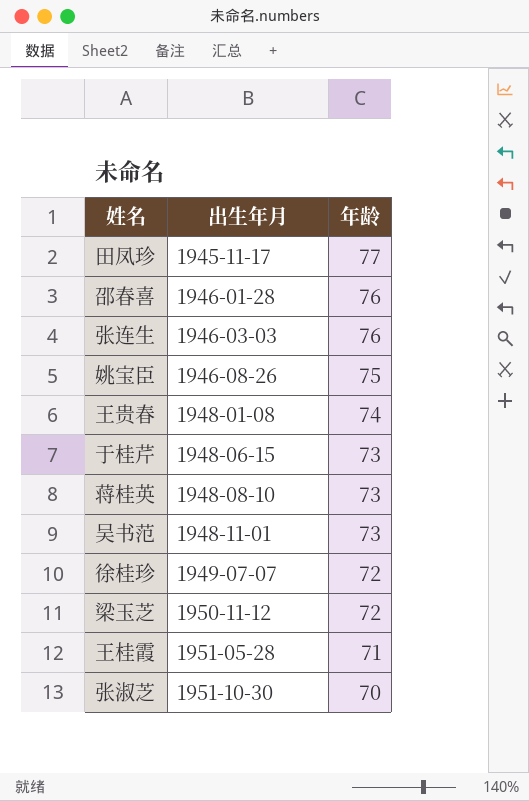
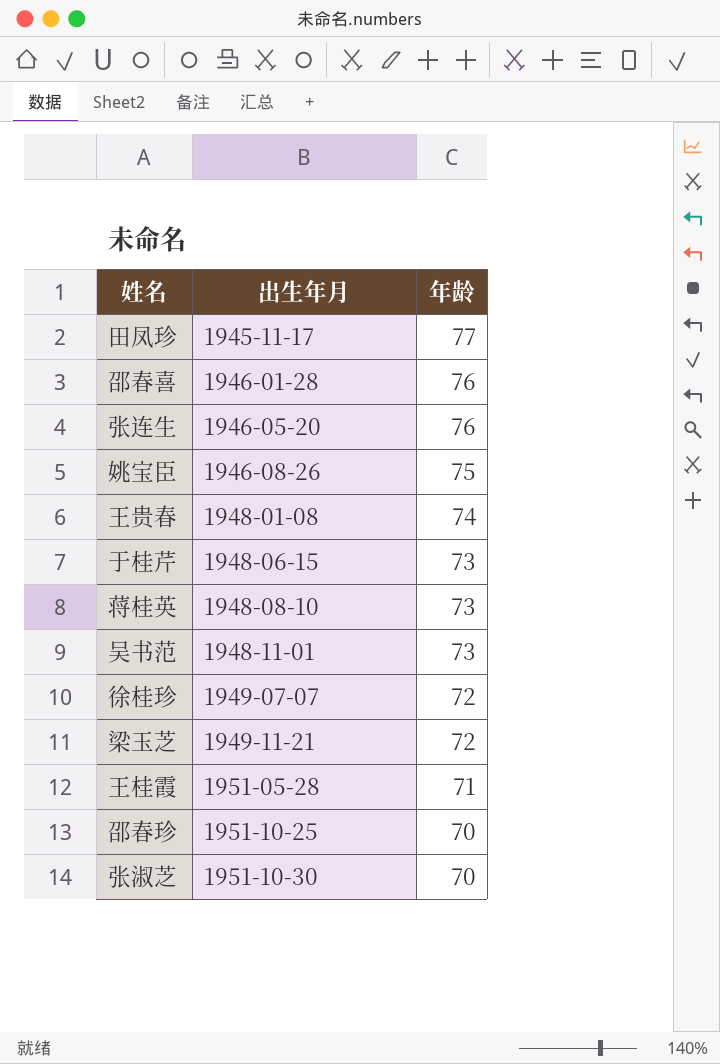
张连生 | 出生年月: 1946-03-03 -> 1946-05-20
梁玉芝 | 出生年月: 1950-11-12 -> 1949-11-21
row 邵春珍: none -> 1951-10-25 | 70

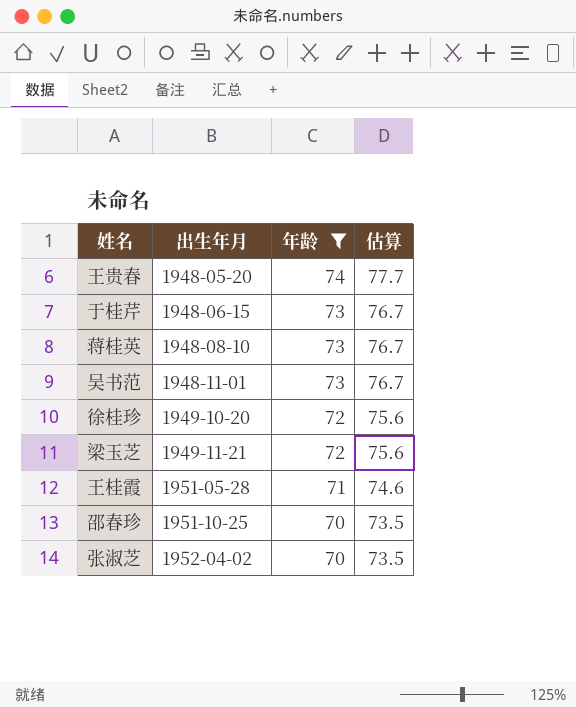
filter: none -> 年龄 <= 74
column 估算 | formula: none -> [年龄] * 1.05
王贵春 | 出生年月: 1948-01-08 -> 1948-05-20
徐桂珍 | 出生年月: 1949-07-07 -> 1949-10-20
张淑芝 | 出生年月: 1951-10-30 -> 1952-04-02

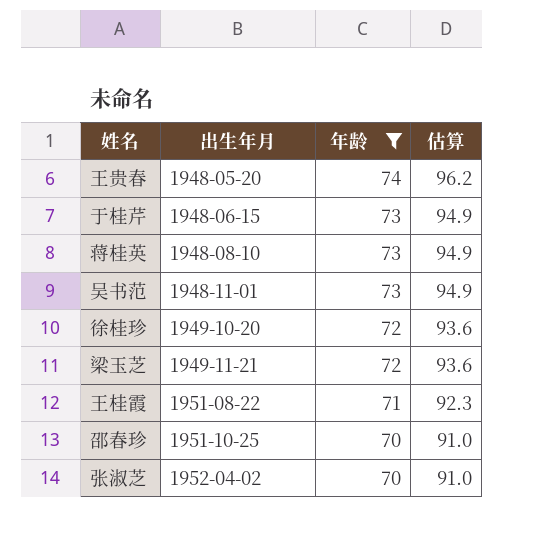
column 估算 | formula: [年龄] * 1.05 -> [年龄] * 1.3
王桂霞 | 出生年月: 1951-05-28 -> 1951-08-22

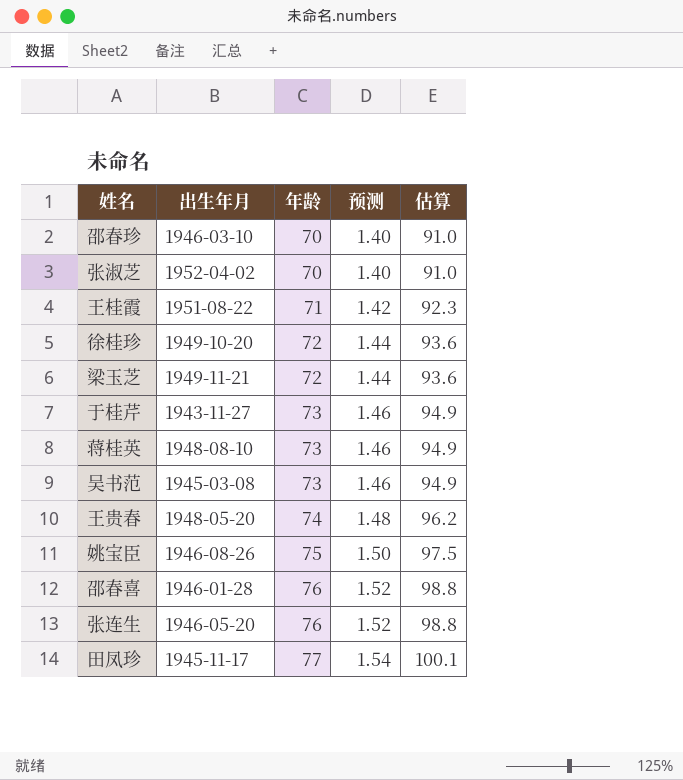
filter: 年龄 <= 74 -> none
row order: 出生年月 ascending -> 年龄 ascending
column 预测 | formula: none -> [年龄] * 0.02
邵春珍 | 出生年月: 1951-10-25 -> 1946-03-10
于桂芹 | 出生年月: 1948-06-15 -> 1943-11-27
吴书范 | 出生年月: 1948-11-01 -> 1945-03-08

